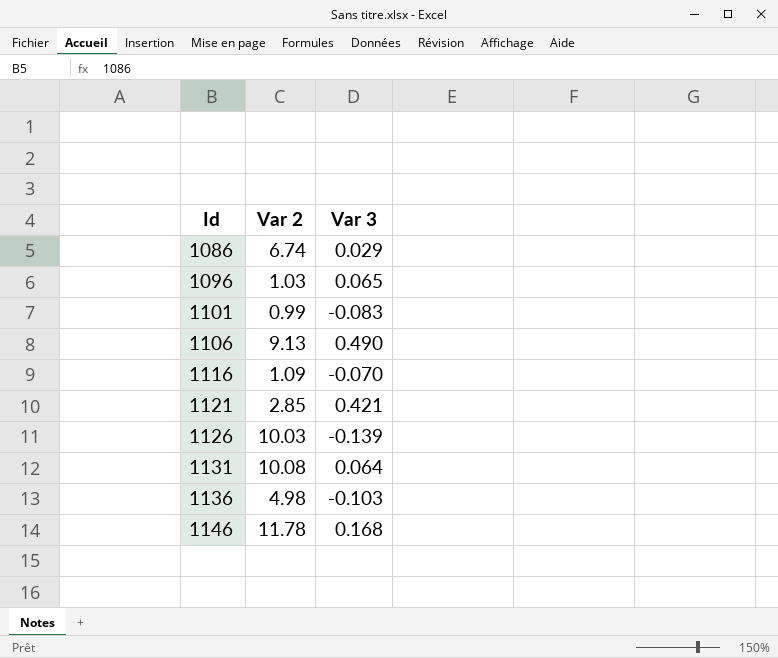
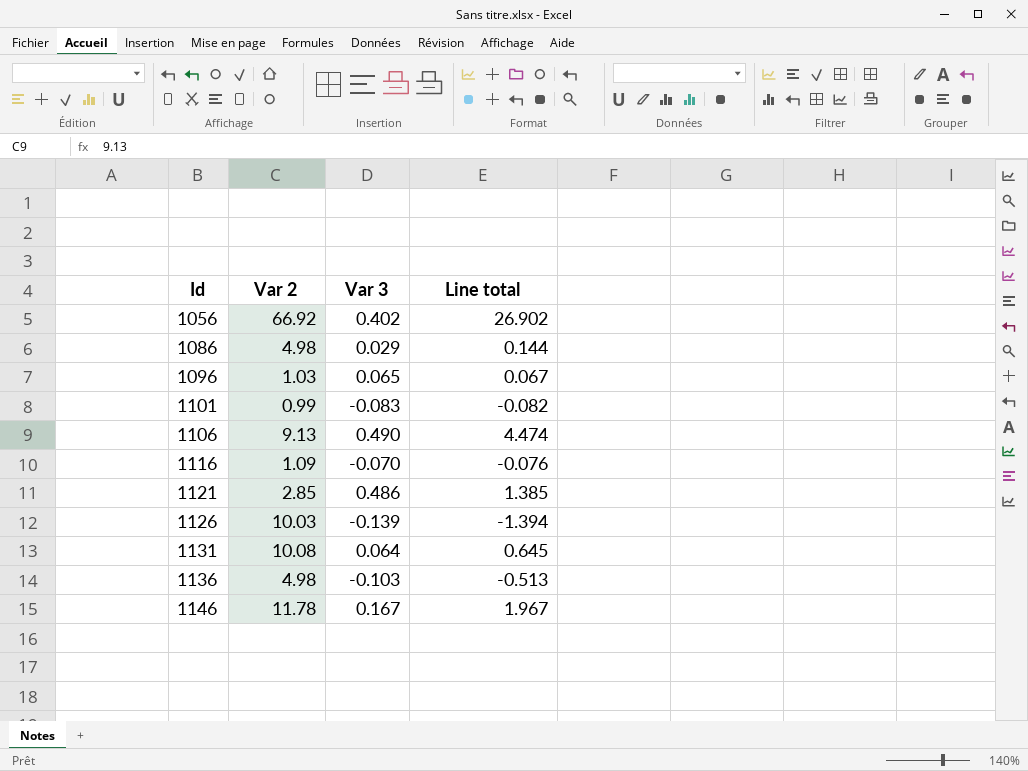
column Line total | formula: none -> [Var 2] * [Var 3]
row 1056: none -> 66.92 | 0.402 | 26.902
1086 | Var 2: 6.74 -> 4.98
1121 | Var 3: 0.421 -> 0.486
1146 | Var 3: 0.168 -> 0.167

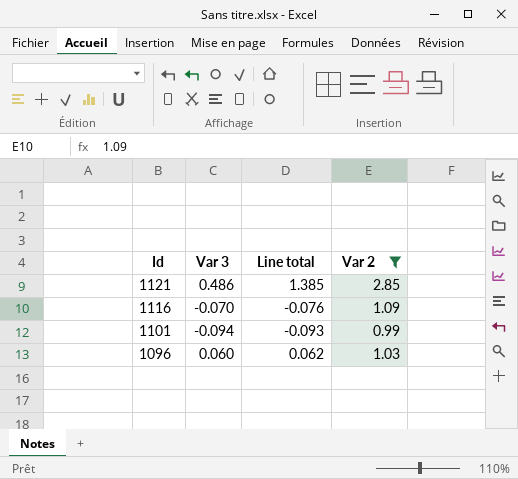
filter: none -> Var 2 <= 2.85
row order: Id ascending -> Id descending
column Var 2 | position: 2 -> 4
1101 | Var 3: -0.083 -> -0.094
1101 | Line total: -0.082 -> -0.093
1096 | Var 3: 0.065 -> 0.060
1096 | Line total: 0.067 -> 0.062

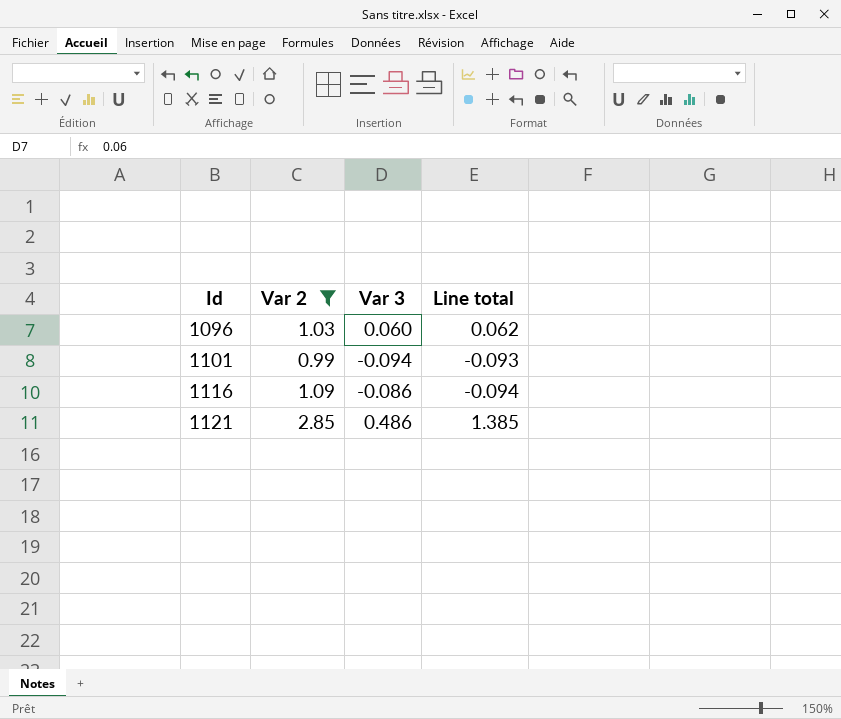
row order: Id descending -> Id ascending
column Var 2 | position: 4 -> 2
1116 | Var 3: -0.070 -> -0.086
1116 | Line total: -0.076 -> -0.094

